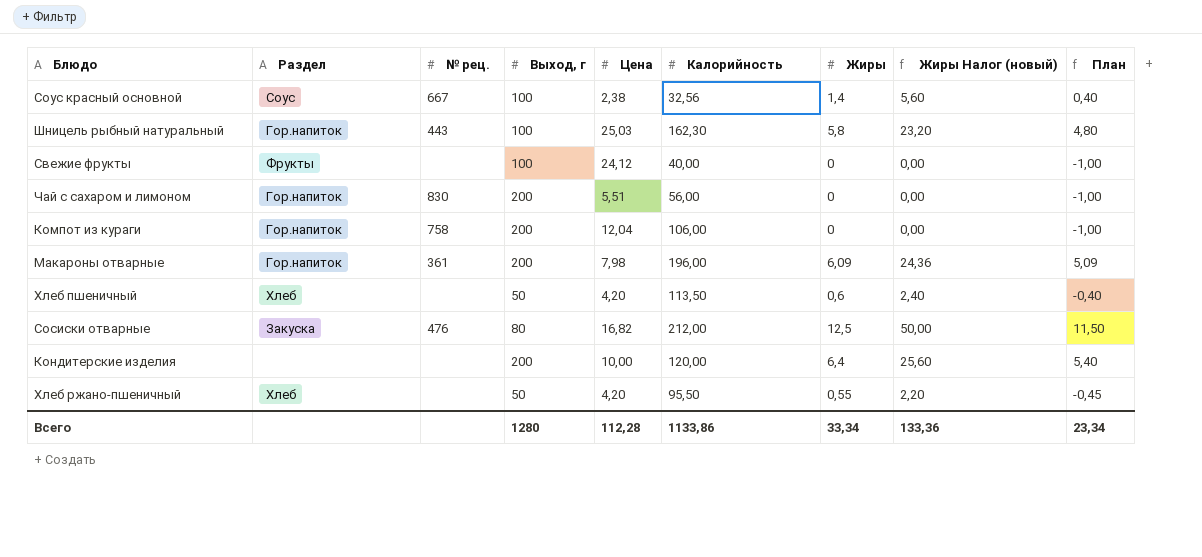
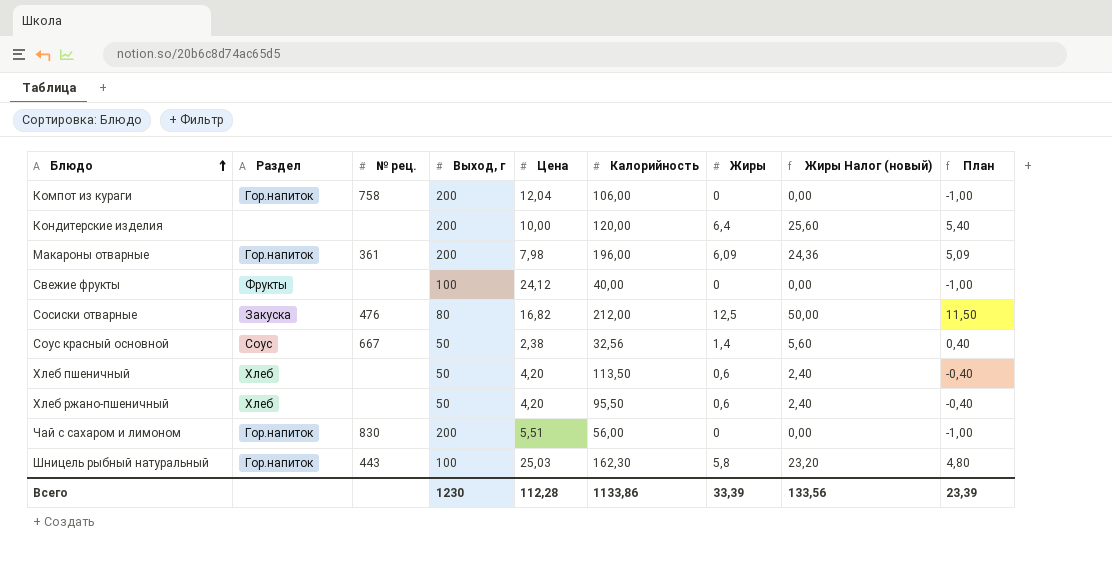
row order: none -> Блюдо ascending
Соус красный основной | Выход, г: 100 -> 50
Хлеб ржано-пшеничный | Жиры: 0,55 -> 0,6
Хлеб ржано-пшеничный | Жиры Налог (новый): 2,20 -> 2,40
Хлеб ржано-пшеничный | План: -0,45 -> -0,40
Всего | Выход, г: 1280 -> 1230
Всего | Жиры: 33,34 -> 33,39
Всего | Жиры Налог (новый): 133,36 -> 133,56
Всего | План: 23,34 -> 23,39

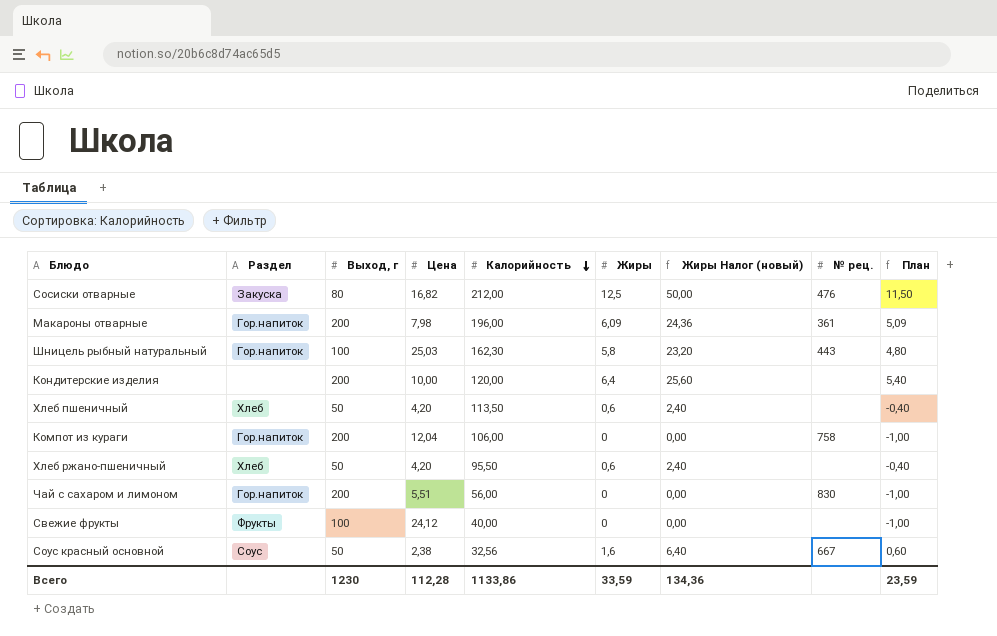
row order: Блюдо ascending -> Калорийность descending
column № рец. | position: 3 -> 8
Соус красный основной | Жиры: 1,4 -> 1,6
Соус красный основной | Жиры Налог (новый): 5,60 -> 6,40
Соус красный основной | План: 0,40 -> 0,60
Всего | Жиры: 33,39 -> 33,59
Всего | Жиры Налог (новый): 133,56 -> 134,36
Всего | План: 23,39 -> 23,59

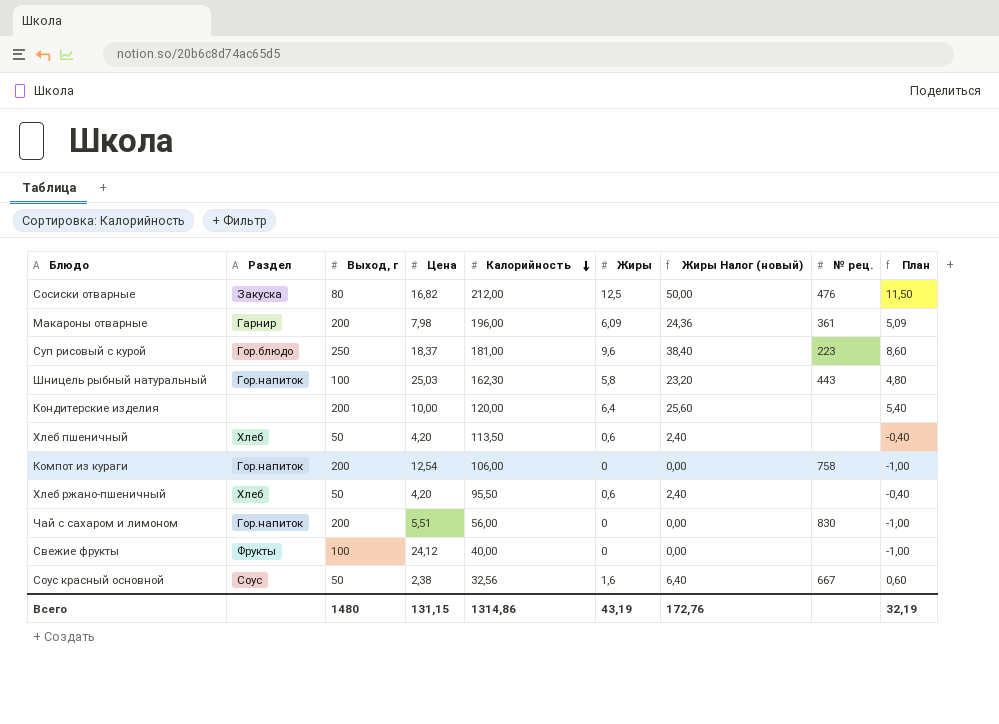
Макароны отварные | Раздел: Гор.напиток -> Гарнир
row Суп рисовый с курой: none -> Гор.блюдо | 250 | 18,37 | 181,00 | 9,6 | 38,40 | 223 | 8,60
Компот из кураги | Цена: 12,04 -> 12,54
Всего | Выход, г: 1230 -> 1480
Всего | Цена: 112,28 -> 131,15
Всего | Калорийность: 1133,86 -> 1314,86
Всего | Жиры: 33,59 -> 43,19
Всего | Жиры Налог (новый): 134,36 -> 172,76
Всего | План: 23,59 -> 32,19

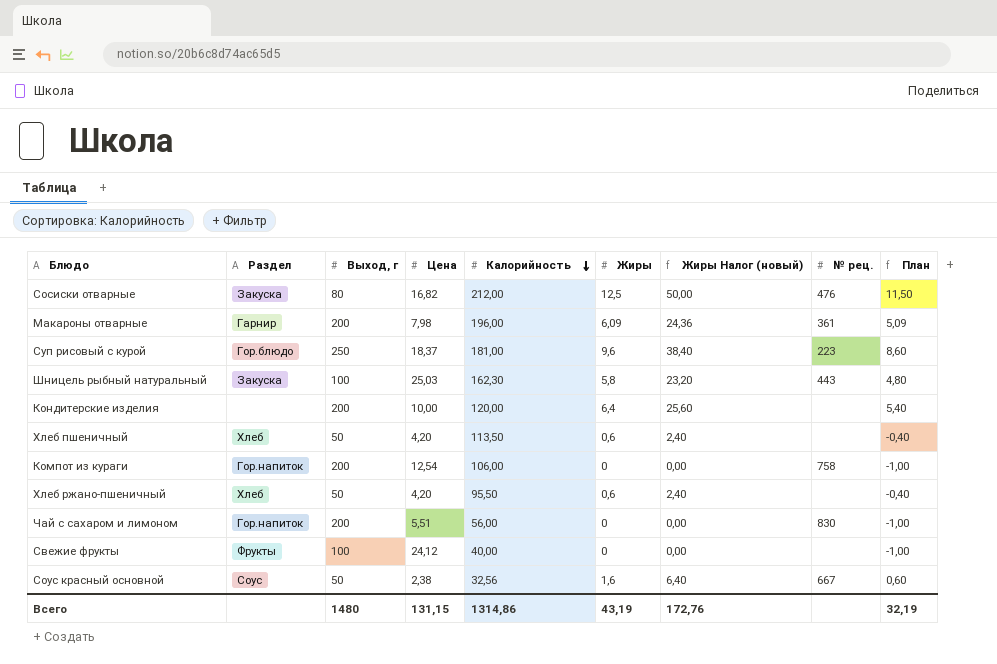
Шницель рыбный натуральный | Раздел: Гор.напиток -> Закуска

